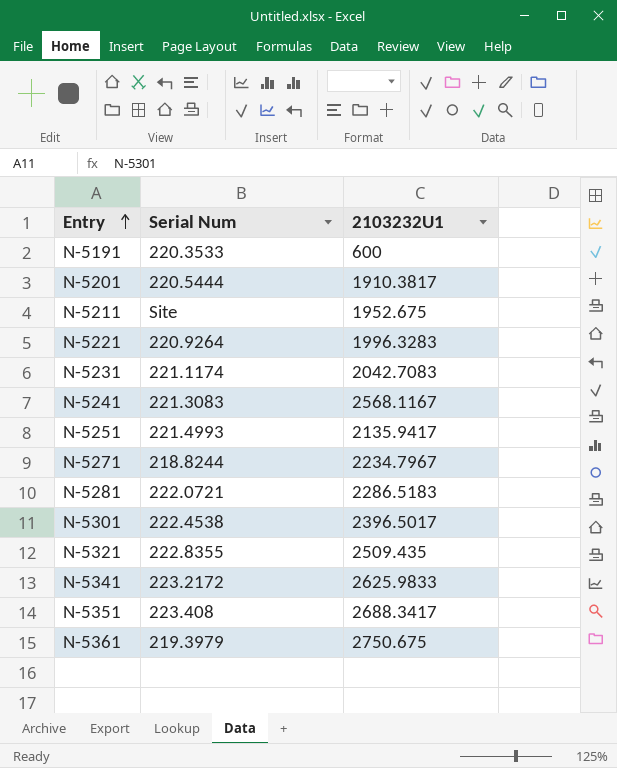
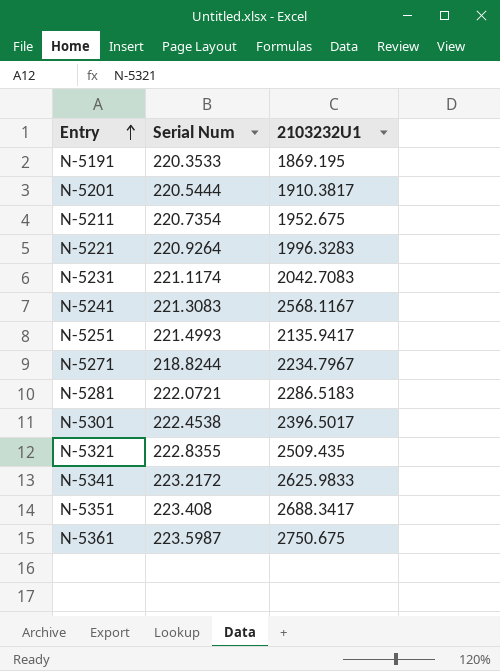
N-5191 | 2103232U1: 600 -> 1869.195
N-5211 | Serial Num: Site -> 220.7354
N-5361 | Serial Num: 219.3979 -> 223.5987

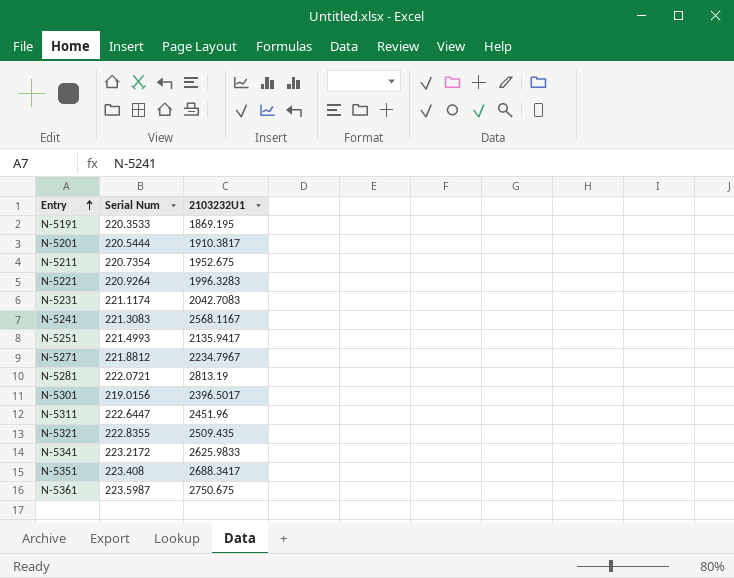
N-5271 | Serial Num: 218.8244 -> 221.8812
N-5281 | 2103232U1: 2286.5183 -> 2813.19
N-5301 | Serial Num: 222.4538 -> 219.0156
row N-5311: none -> 222.6447 | 2451.96

